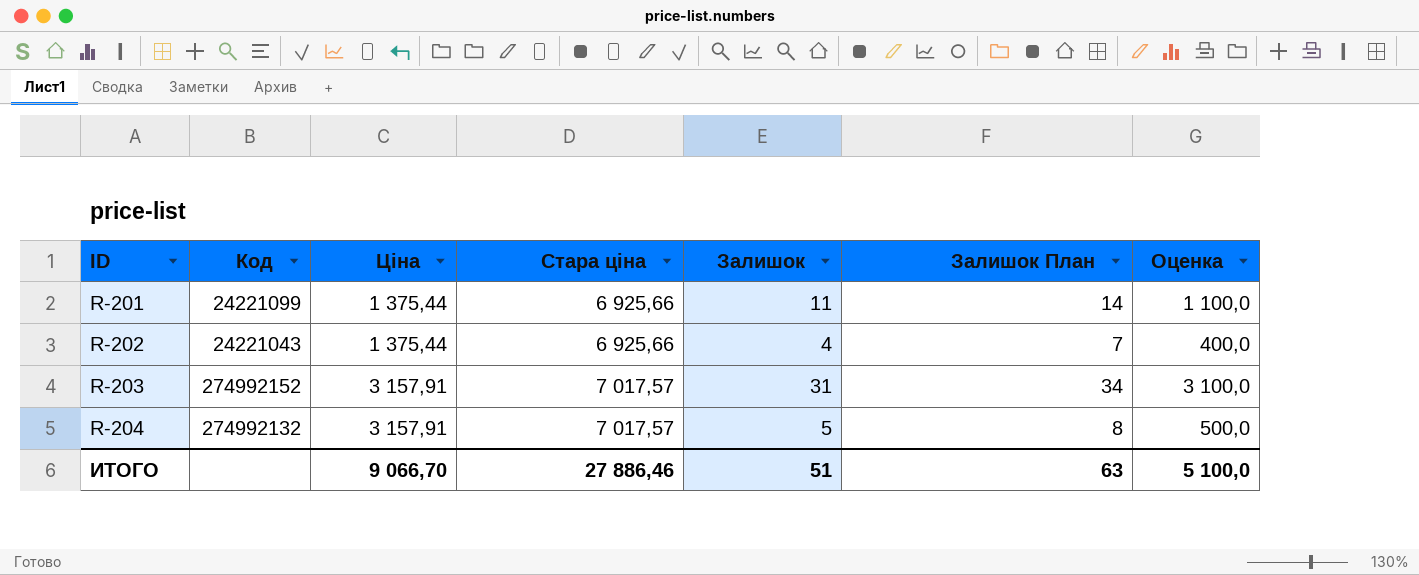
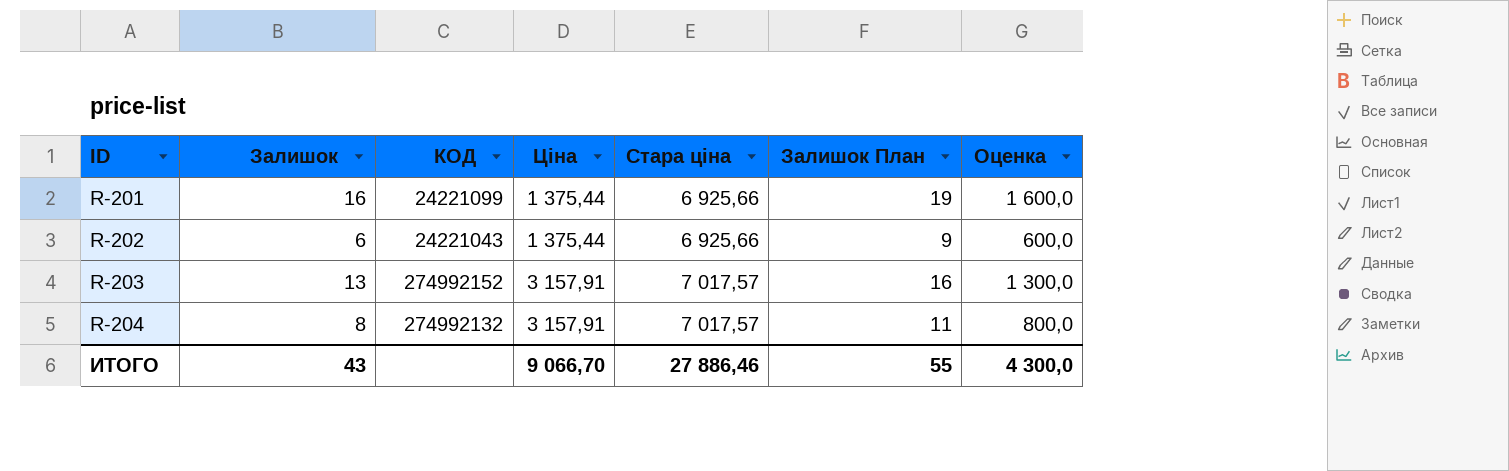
column Залишок | position: 5 -> 2
column name: Код -> КОД
R-201 | Залишок: 11 -> 16
R-201 | Залишок План: 14 -> 19
R-201 | Оценка: 1 100,0 -> 1 600,0
R-202 | Залишок: 4 -> 6
R-202 | Залишок План: 7 -> 9
R-202 | Оценка: 400,0 -> 600,0
R-203 | Залишок: 31 -> 13
R-203 | Залишок План: 34 -> 16
R-203 | Оценка: 3 100,0 -> 1 300,0
R-204 | Залишок: 5 -> 8
R-204 | Залишок План: 8 -> 11
R-204 | Оценка: 500,0 -> 800,0
ИТОГО | Залишок: 51 -> 43
ИТОГО | Залишок План: 63 -> 55
ИТОГО | Оценка: 5 100,0 -> 4 300,0

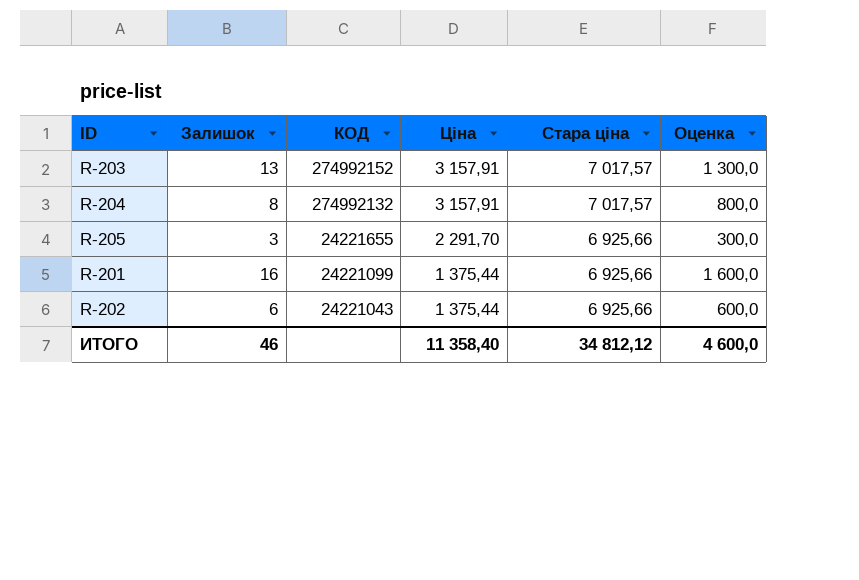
row order: ID ascending -> КОД descending
column Залишок План | formula: [Залишок] + 3 -> none
row R-205: none -> 3 | 24221655 | 2 291,70 | 6 925,66 | 300,0
ИТОГО | Залишок: 43 -> 46
ИТОГО | Ціна: 9 066,70 -> 11 358,40
ИТОГО | Стара ціна: 27 886,46 -> 34 812,12
ИТОГО | Оценка: 4 300,0 -> 4 600,0

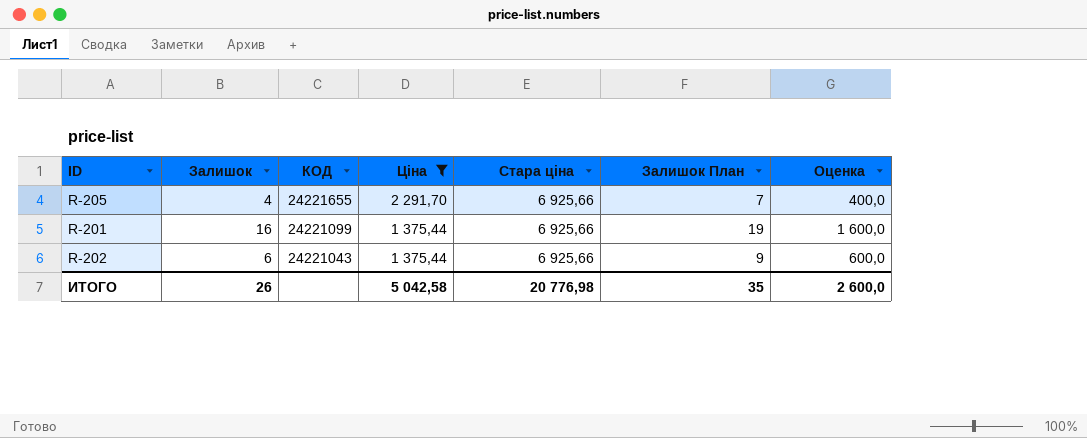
filter: none -> Ціна != 3 157,91
column Залишок План | formula: none -> [Залишок] + 3
R-205 | Залишок: 3 -> 4
R-205 | Оценка: 300,0 -> 400,0
ИТОГО | Залишок: 46 -> 26
ИТОГО | Ціна: 11 358,40 -> 5 042,58
ИТОГО | Стара ціна: 34 812,12 -> 20 776,98
ИТОГО | Оценка: 4 600,0 -> 2 600,0

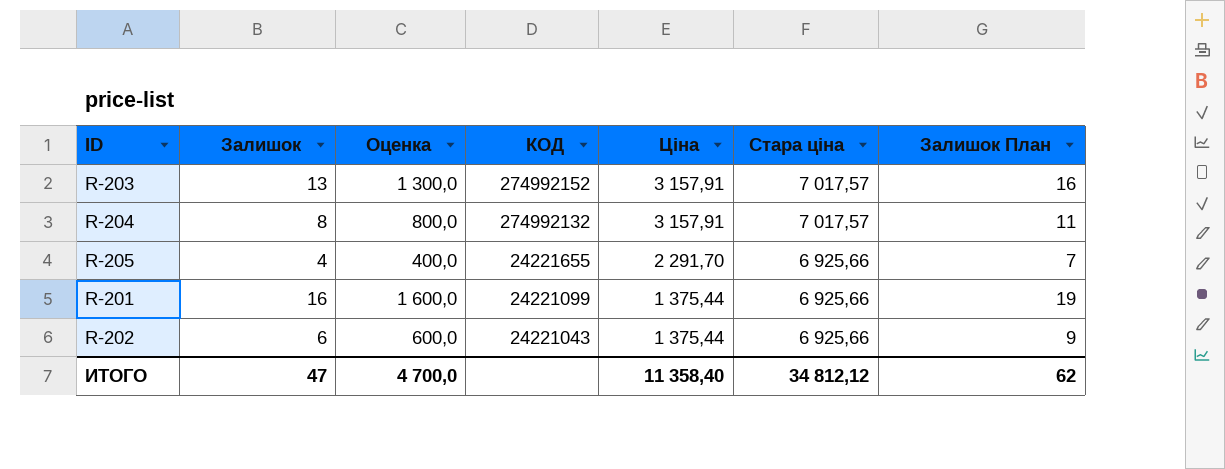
filter: Ціна != 3 157,91 -> none
column Оценка | position: 7 -> 3
ИТОГО | Залишок: 26 -> 47
ИТОГО | Оценка: 2 600,0 -> 4 700,0
ИТОГО | Ціна: 5 042,58 -> 11 358,40
ИТОГО | Стара ціна: 20 776,98 -> 34 812,12
ИТОГО | Залишок План: 35 -> 62

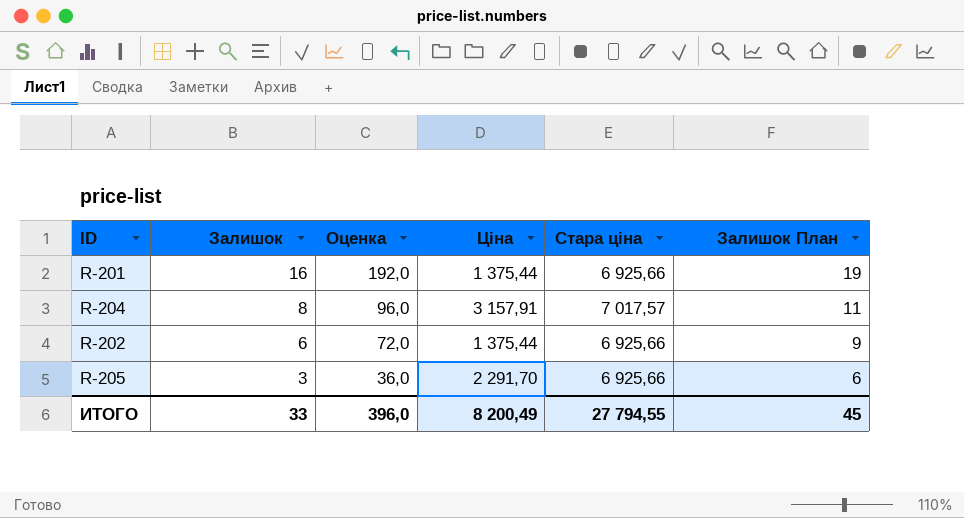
row order: КОД descending -> Залишок descending
column КОД | position: 4 -> none
column Оценка | formula: [Залишок] * 100 -> [Залишок] * 12
row R-203: 13 | 1 300,0 | 274992152 | 3 157,91 | 7 017,57 | 16 -> none
R-205 | Залишок: 4 -> 3
R-205 | Залишок План: 7 -> 6
ИТОГО | Залишок: 47 -> 33
ИТОГО | Оценка: 4 700,0 -> 396,0
ИТОГО | Ціна: 11 358,40 -> 8 200,49
ИТОГО | Стара ціна: 34 812,12 -> 27 794,55
ИТОГО | Залишок План: 62 -> 45

